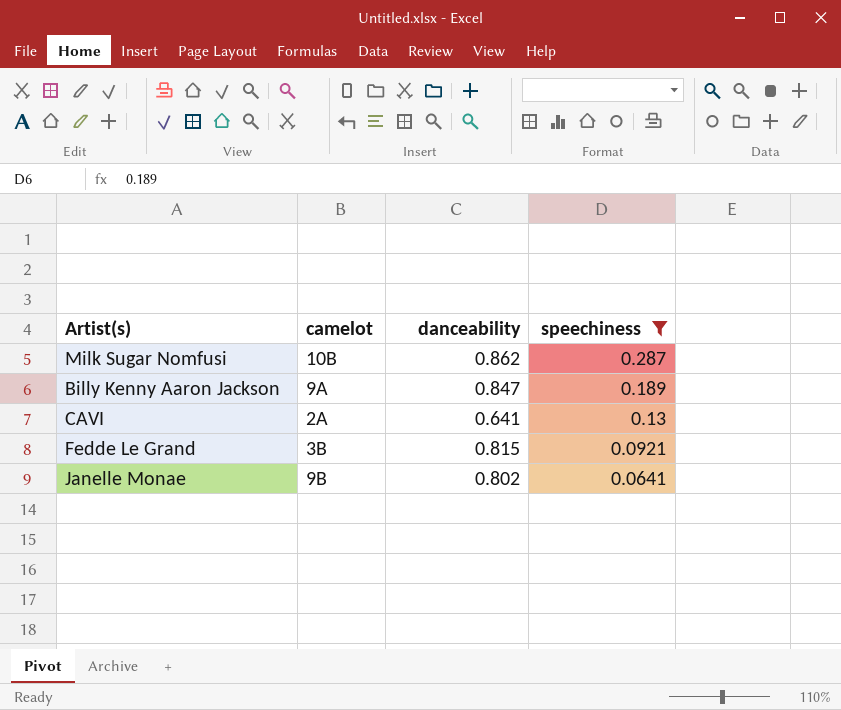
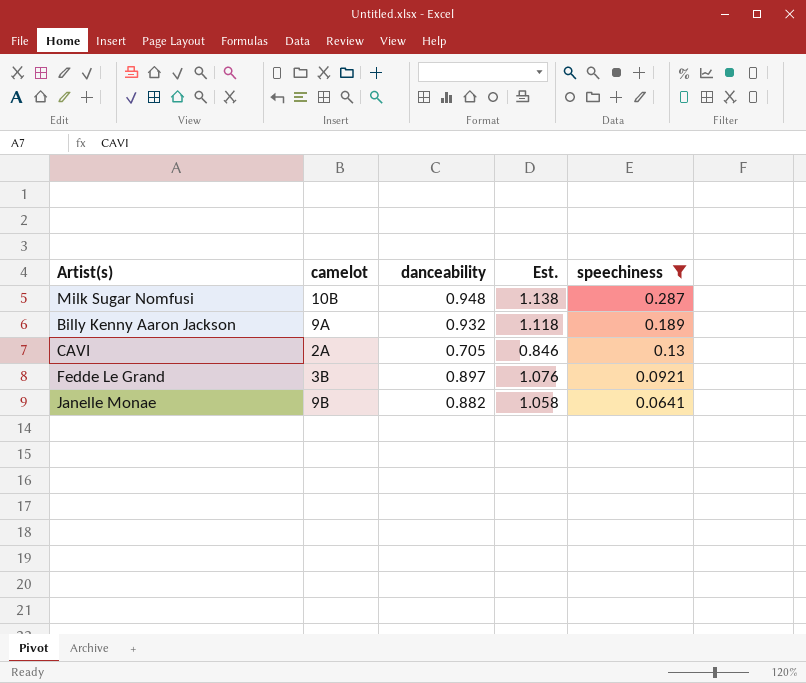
column Est. | formula: none -> [danceability] * 1.2
Milk Sugar Nomfusi | danceability: 0.862 -> 0.948
Billy Kenny Aaron Jackson | danceability: 0.847 -> 0.932
CAVI | danceability: 0.641 -> 0.705
Fedde Le Grand | danceability: 0.815 -> 0.897
Janelle Monae | danceability: 0.802 -> 0.882

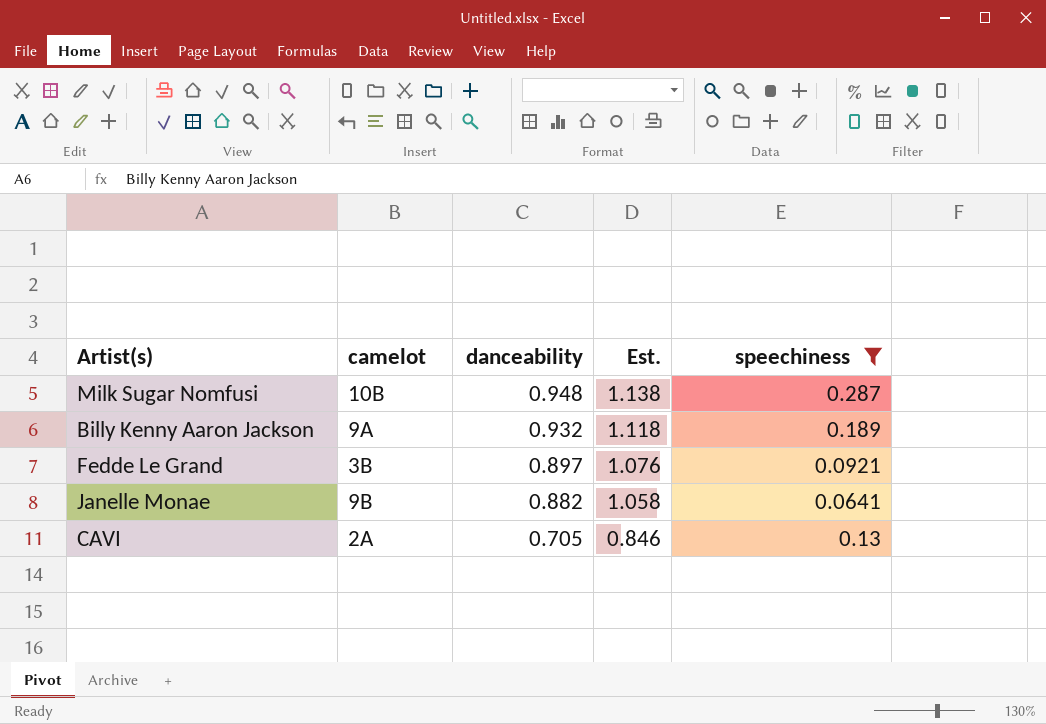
row order: speechiness descending -> danceability descending

